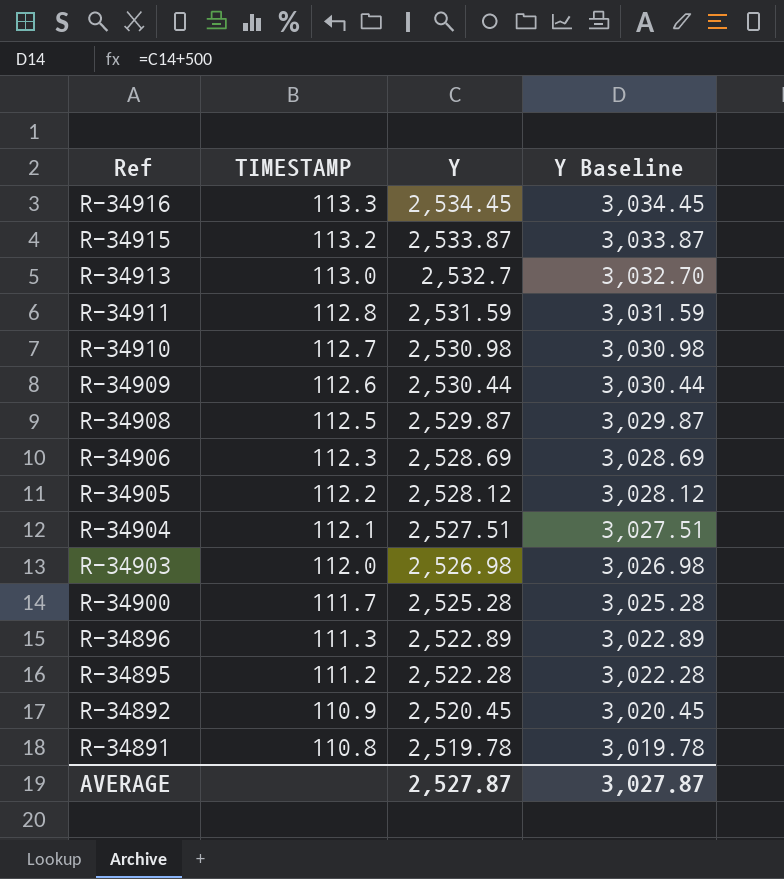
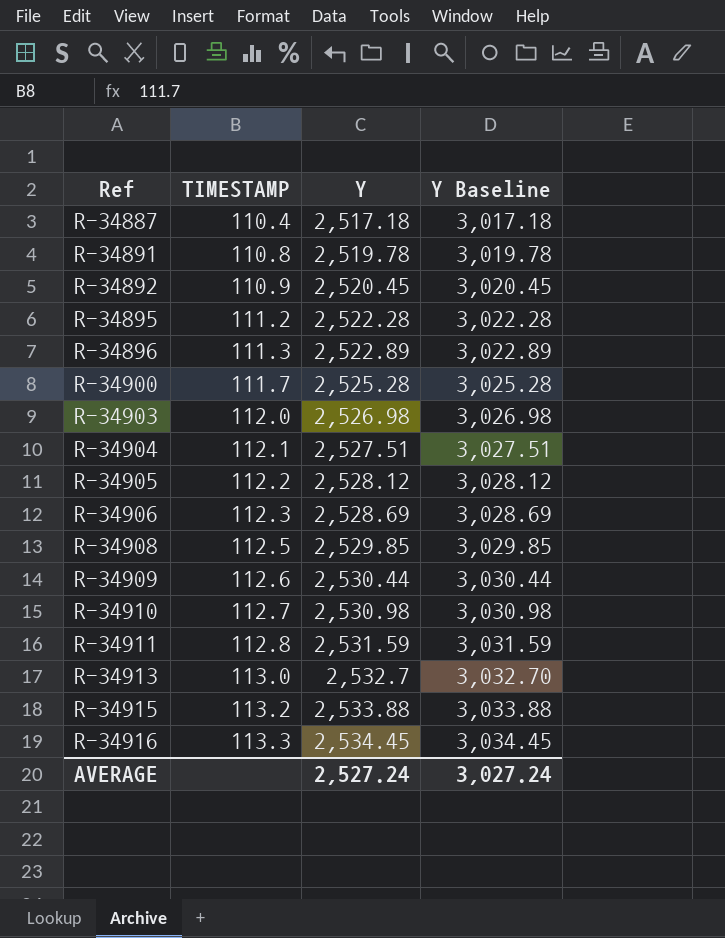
row order: Ref descending -> Ref ascending
row R-34887: none -> 110.4 | 2,517.18 | 3,017.18
R-34908 | Y: 2,529.87 -> 2,529.85
R-34908 | Y Baseline: 3,029.87 -> 3,029.85
R-34915 | Y: 2,533.87 -> 2,533.88
R-34915 | Y Baseline: 3,033.87 -> 3,033.88
AVERAGE | Y: 2,527.87 -> 2,527.24
AVERAGE | Y Baseline: 3,027.87 -> 3,027.24

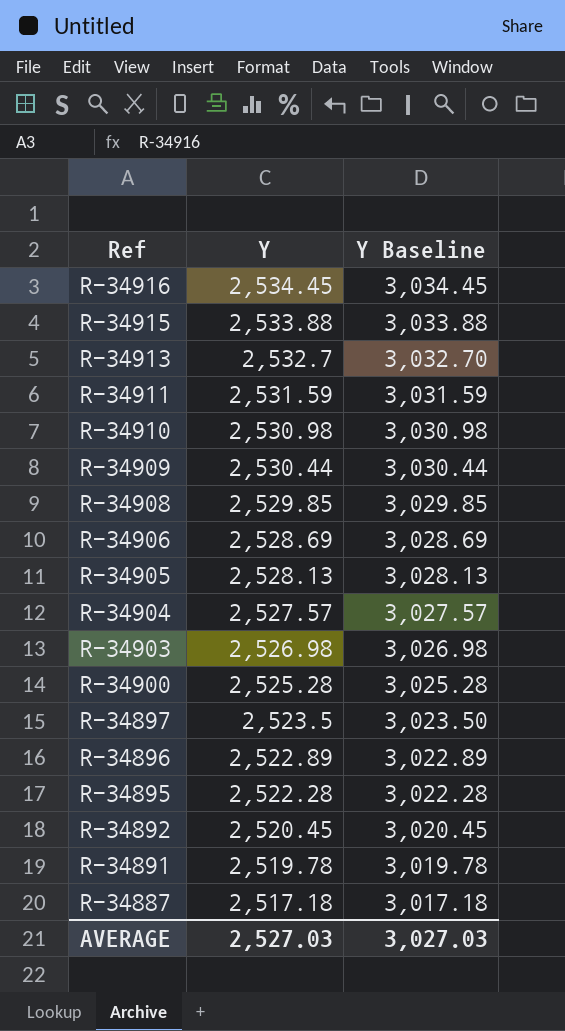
row order: Ref ascending -> Ref descending
column TIMESTAMP | position: 2 -> none
R-34905 | Y: 2,528.12 -> 2,528.13
R-34905 | Y Baseline: 3,028.12 -> 3,028.13
R-34904 | Y: 2,527.51 -> 2,527.57
R-34904 | Y Baseline: 3,027.51 -> 3,027.57
row R-34897: none -> 2,523.5 | 3,023.50
AVERAGE | Y: 2,527.24 -> 2,527.03
AVERAGE | Y Baseline: 3,027.24 -> 3,027.03

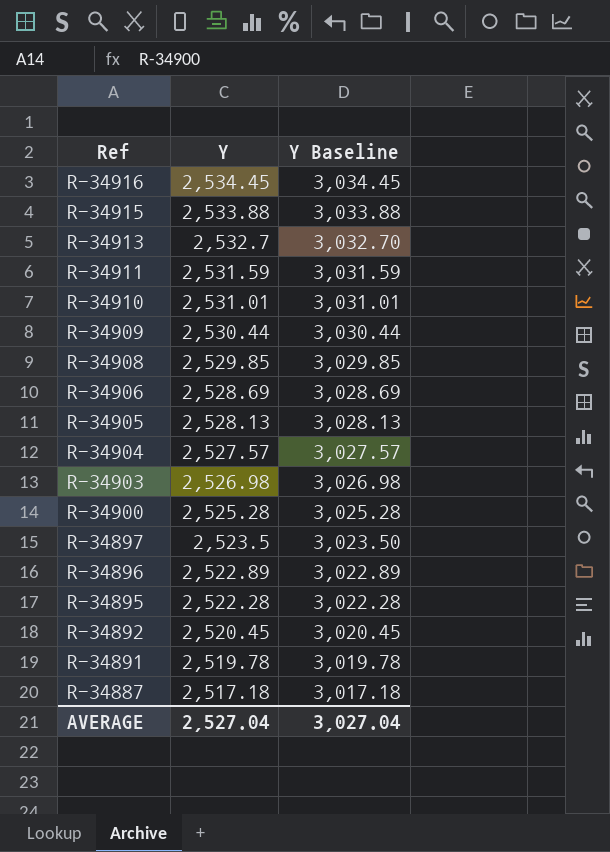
R-34910 | Y: 2,530.98 -> 2,531.01
R-34910 | Y Baseline: 3,030.98 -> 3,031.01
AVERAGE | Y: 2,527.03 -> 2,527.04
AVERAGE | Y Baseline: 3,027.03 -> 3,027.04

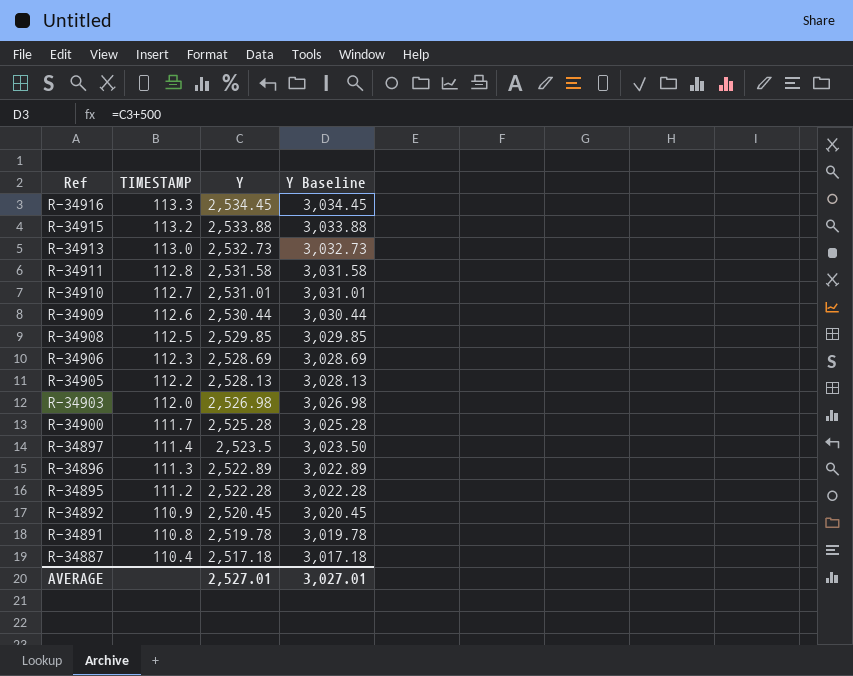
column TIMESTAMP | position: none -> 2
row R-34904: 2,527.57 | 3,027.57 -> none
R-34913 | Y: 2,532.7 -> 2,532.73
R-34913 | Y Baseline: 3,032.70 -> 3,032.73
R-34911 | Y: 2,531.59 -> 2,531.58
R-34911 | Y Baseline: 3,031.59 -> 3,031.58
AVERAGE | Y: 2,527.04 -> 2,527.01
AVERAGE | Y Baseline: 3,027.04 -> 3,027.01

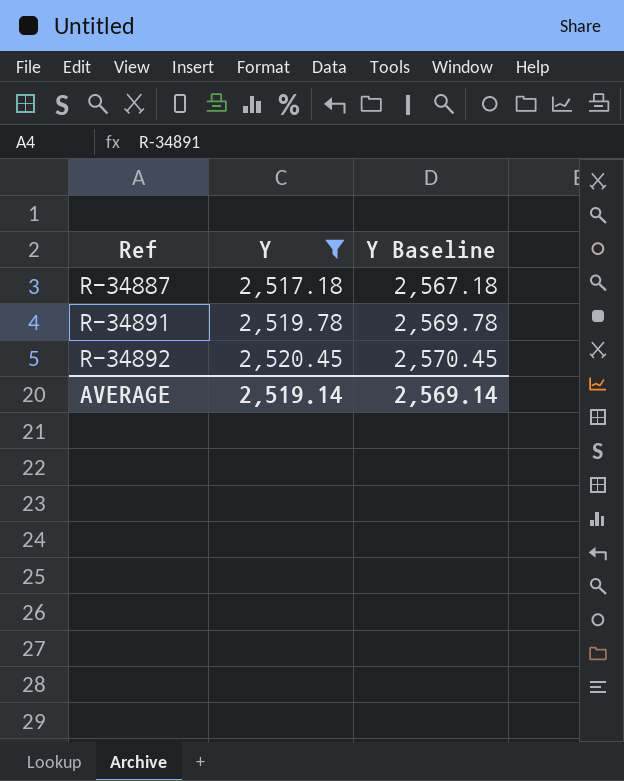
filter: none -> Y <= 2,520.45
row order: Ref descending -> Ref ascending
column TIMESTAMP | position: 2 -> none
column Y Baseline | formula: [Y] + 500 -> [Y] + 50
AVERAGE | Y: 2,527.01 -> 2,519.14
AVERAGE | Y Baseline: 3,027.01 -> 2,569.14

